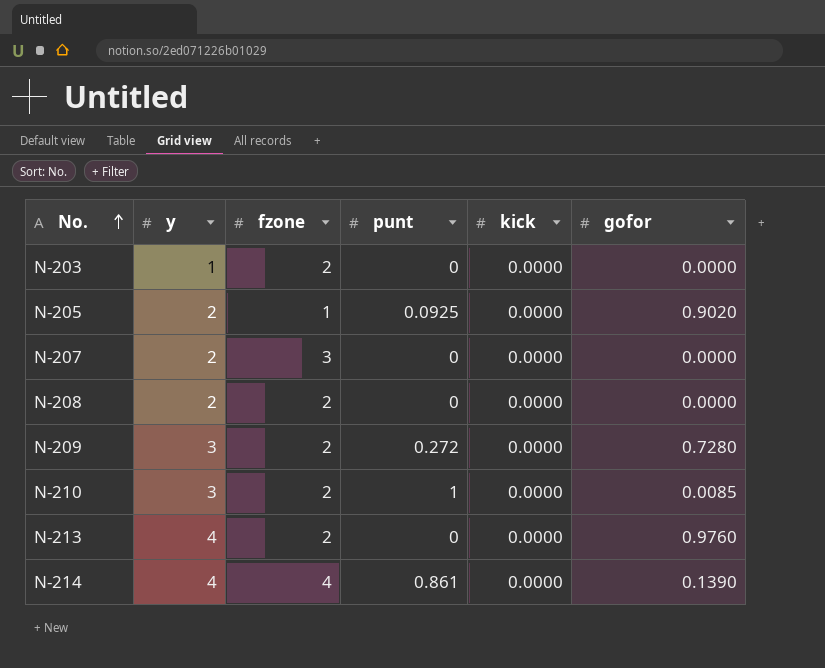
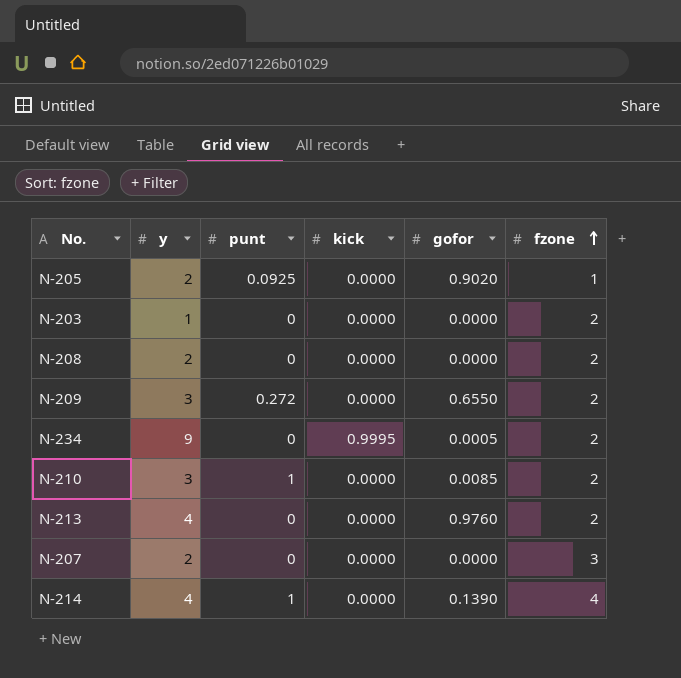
row order: No. ascending -> fzone ascending
column fzone | position: 3 -> 6
N-209 | gofor: 0.7280 -> 0.6550
row N-234: none -> 9 | 0 | 0.9995 | 0.0005 | 2
N-214 | punt: 0.861 -> 1

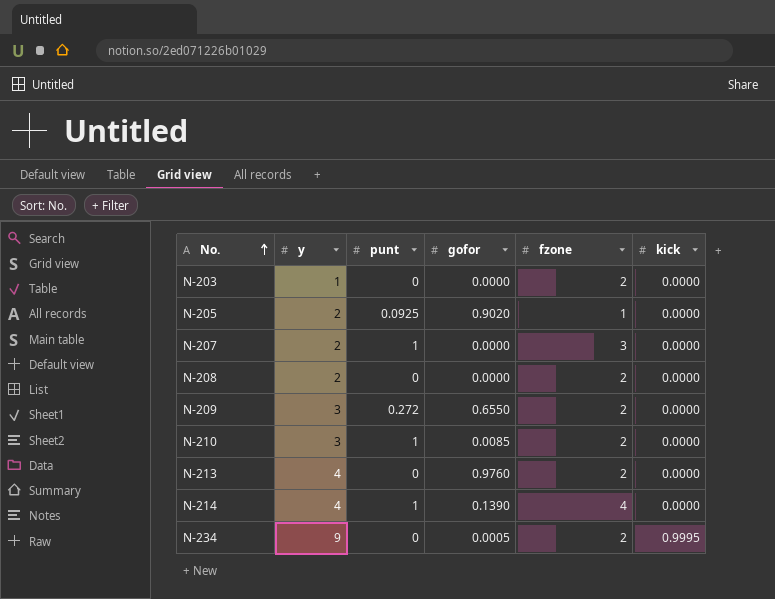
row order: fzone ascending -> No. ascending
column kick | position: 4 -> 6
N-207 | punt: 0 -> 1

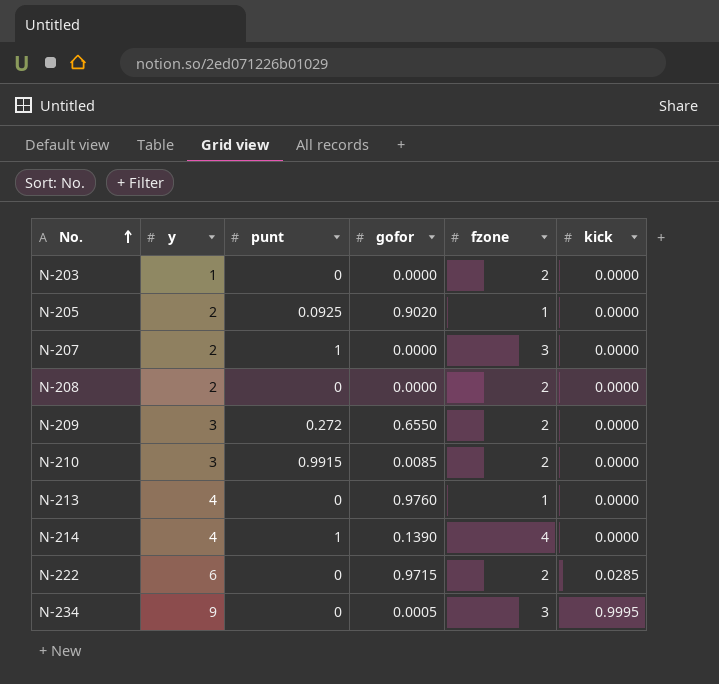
N-210 | punt: 1 -> 0.9915
N-213 | fzone: 2 -> 1
row N-222: none -> 6 | 0 | 0.9715 | 2 | 0.0285
N-234 | fzone: 2 -> 3

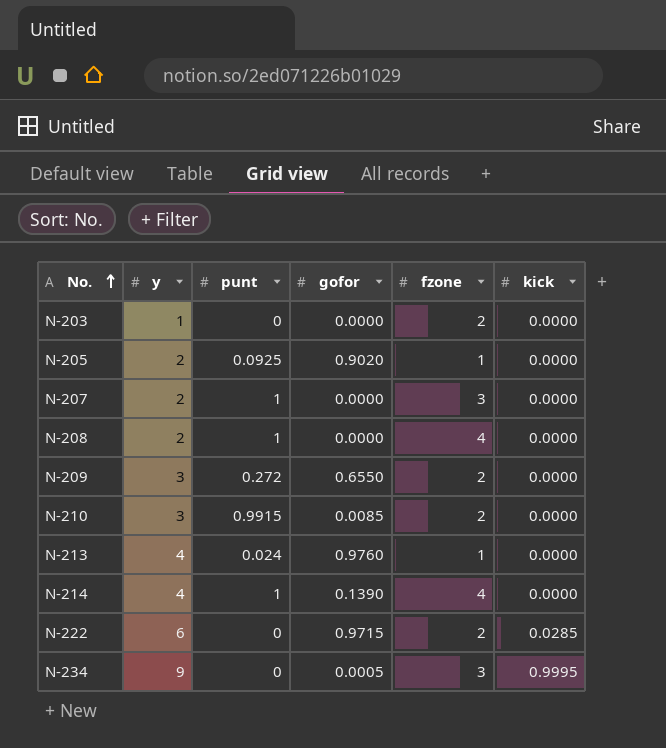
N-208 | punt: 0 -> 1
N-208 | fzone: 2 -> 4
N-213 | punt: 0 -> 0.024

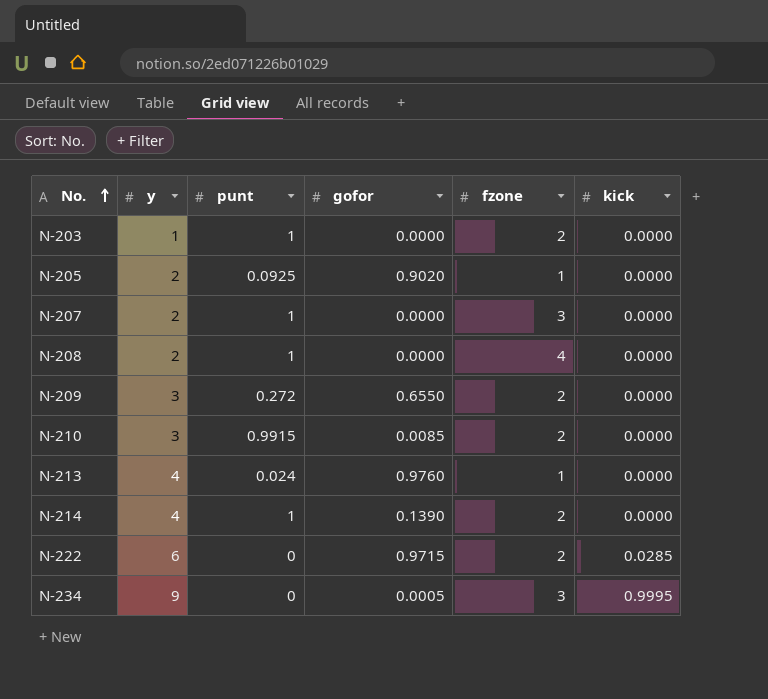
N-203 | punt: 0 -> 1
N-214 | fzone: 4 -> 2

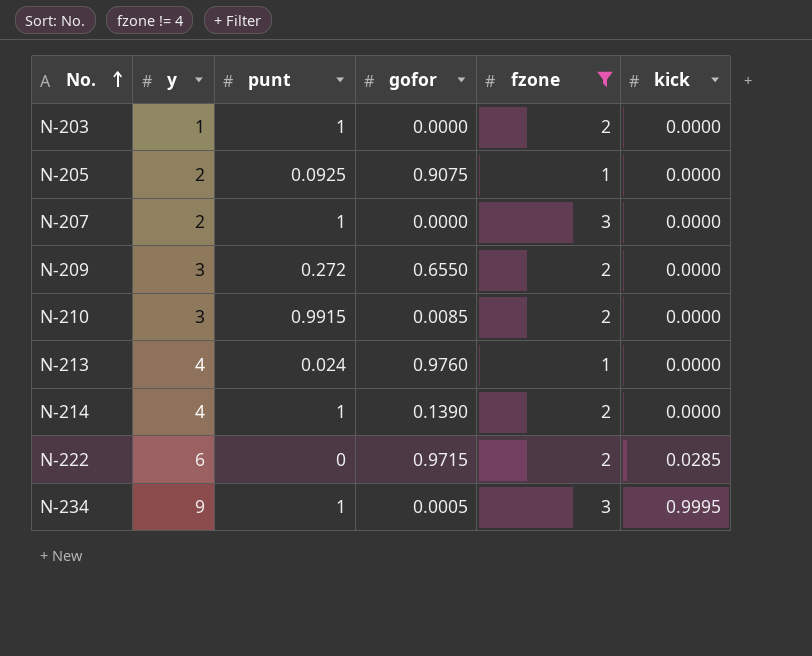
filter: none -> fzone != 4
N-205 | gofor: 0.9020 -> 0.9075
N-234 | punt: 0 -> 1

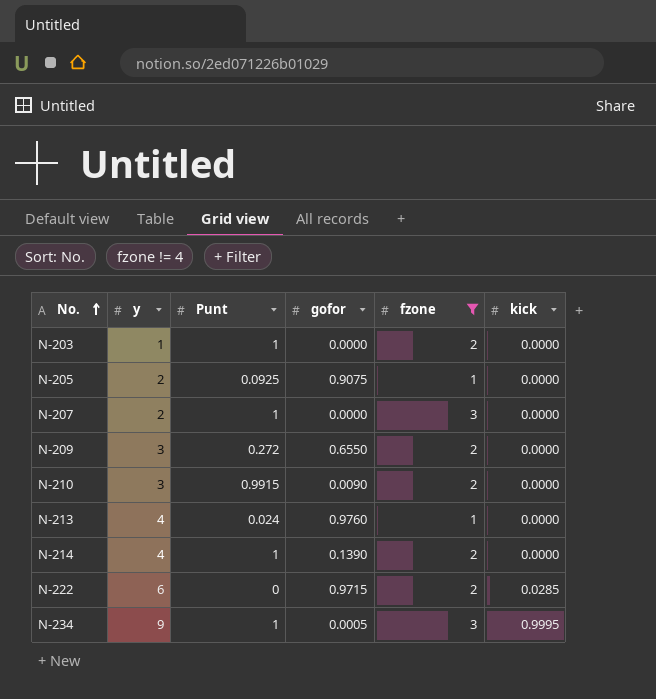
column name: punt -> Punt
N-210 | gofor: 0.0085 -> 0.0090

